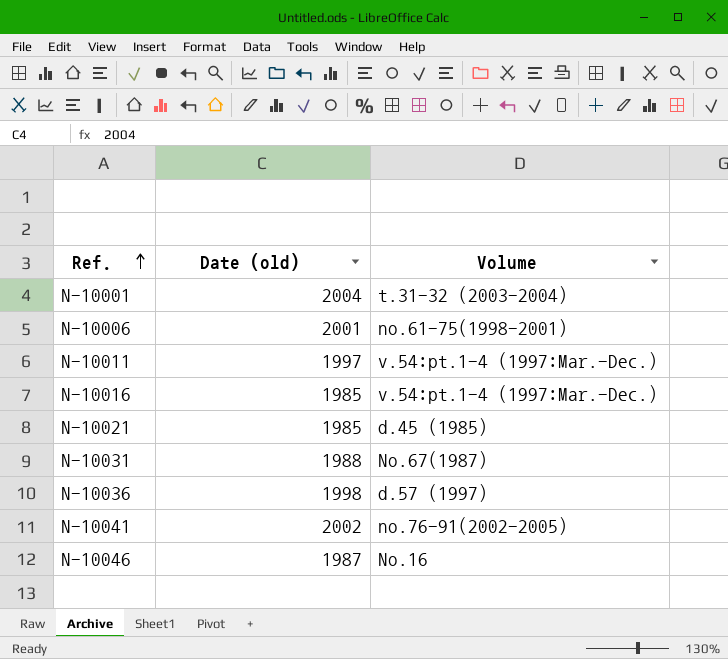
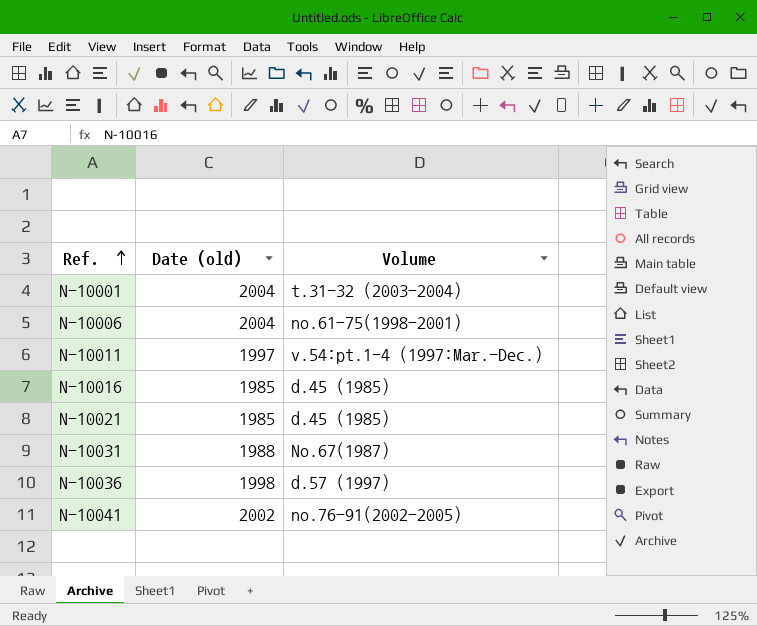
row N-10046: 1987 | No.16 -> none
N-10006 | Date (old): 2001 -> 2004
N-10016 | Volume: v.54:pt.1-4 (1997:Mar.-Dec.) -> d.45 (1985)

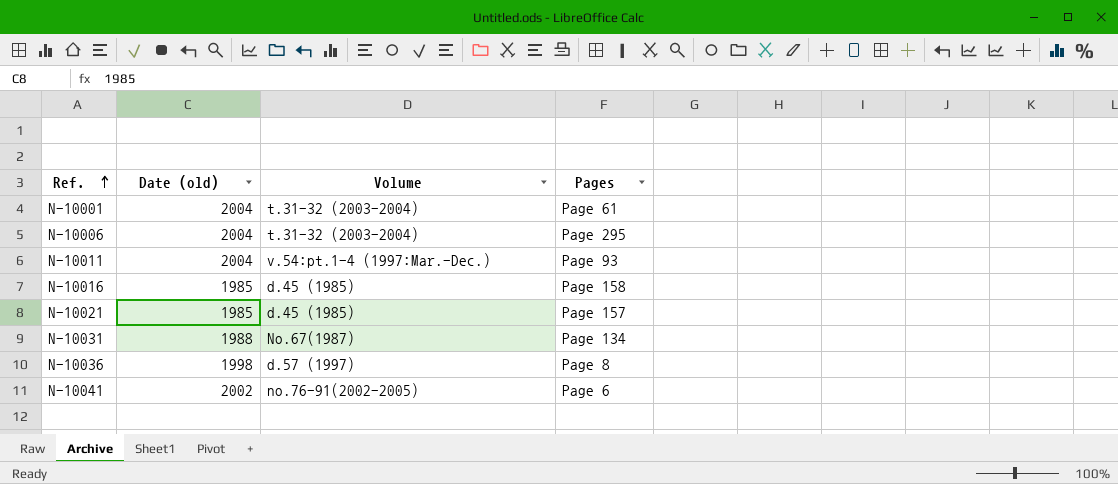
column Pages | position: none -> 4
N-10006 | Volume: no.61-75(1998-2001) -> t.31-32 (2003-2004)
N-10011 | Date (old): 1997 -> 2004

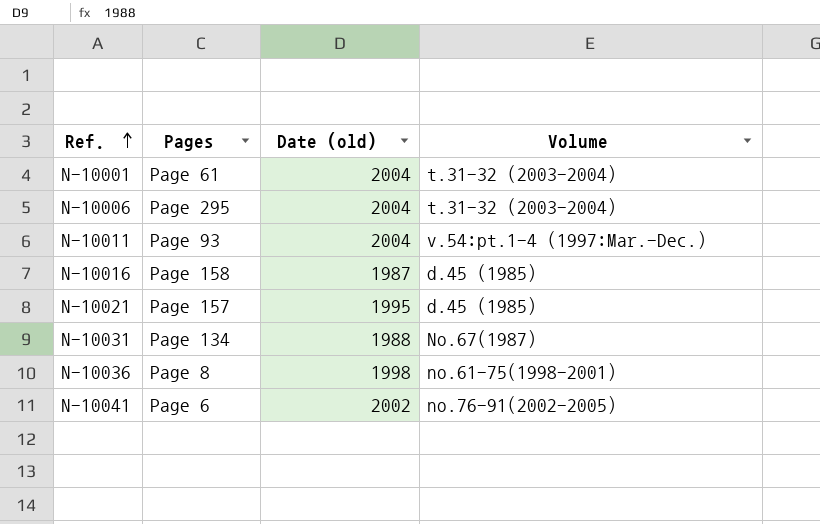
column Pages | position: 4 -> 2
N-10016 | Date (old): 1985 -> 1987
N-10021 | Date (old): 1985 -> 1995
N-10036 | Volume: d.57 (1997) -> no.61-75(1998-2001)

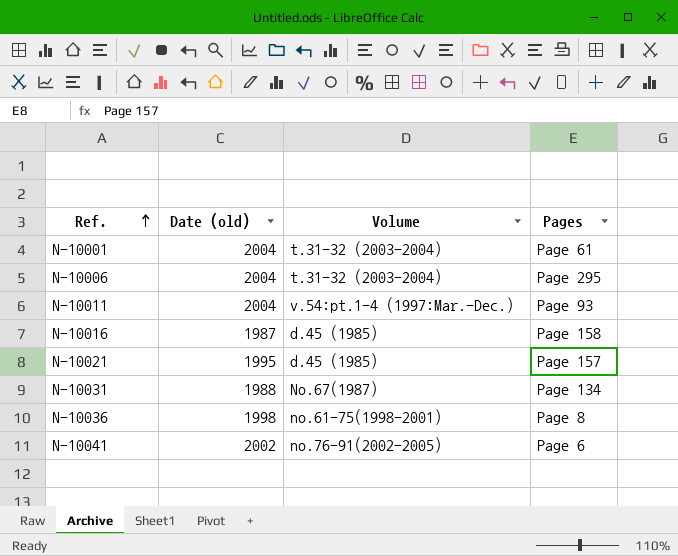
column Pages | position: 2 -> 4

